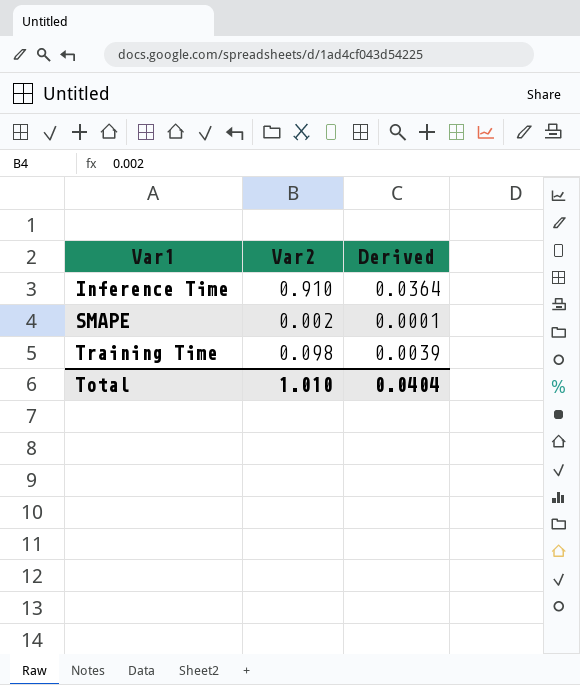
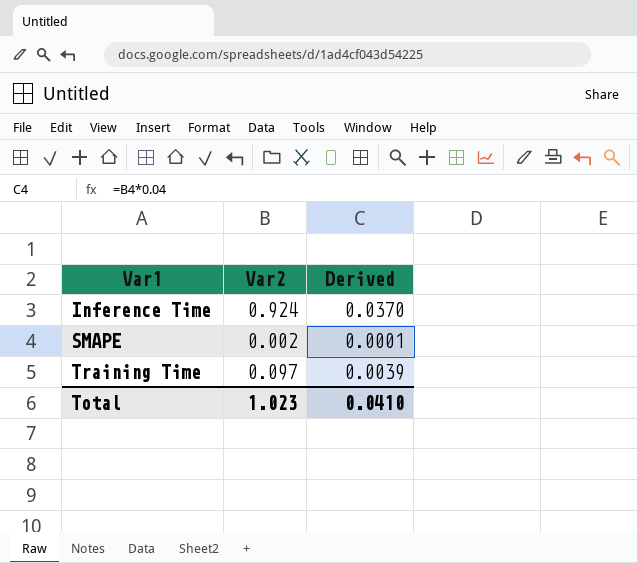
Inference Time | Var2: 0.910 -> 0.924
Inference Time | Derived: 0.0364 -> 0.0370
Training Time | Var2: 0.098 -> 0.097
Total | Var2: 1.010 -> 1.023
Total | Derived: 0.0404 -> 0.0410

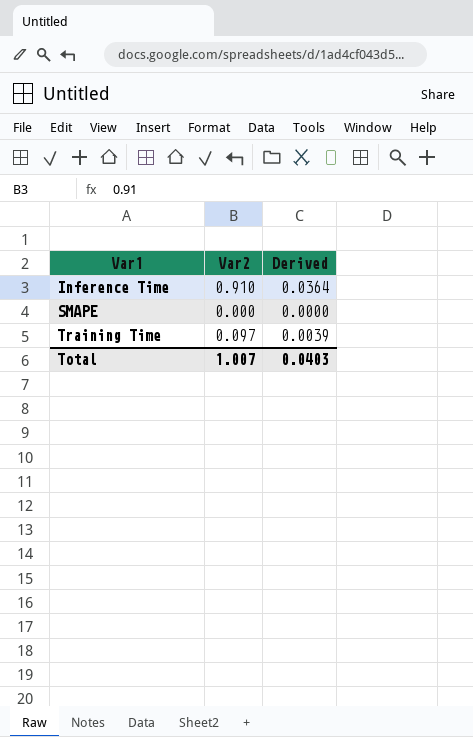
Inference Time | Var2: 0.924 -> 0.910
Inference Time | Derived: 0.0370 -> 0.0364
SMAPE | Var2: 0.002 -> 0.000
SMAPE | Derived: 0.0001 -> 0.0000
Total | Var2: 1.023 -> 1.007
Total | Derived: 0.0410 -> 0.0403

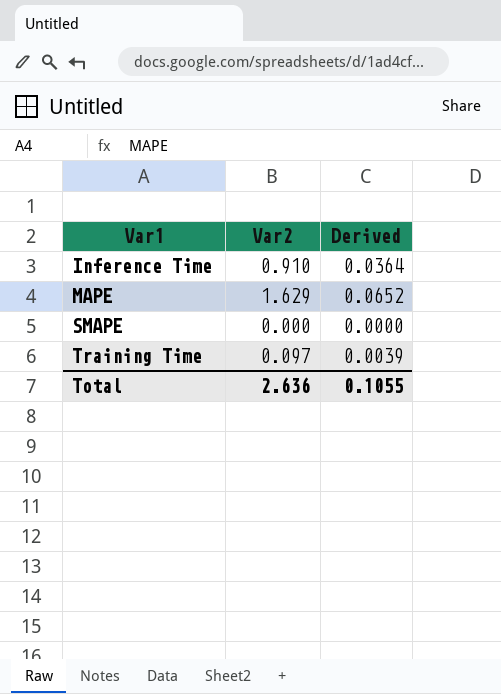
row MAPE: none -> 1.629 | 0.0652
Total | Var2: 1.007 -> 2.636
Total | Derived: 0.0403 -> 0.1055

